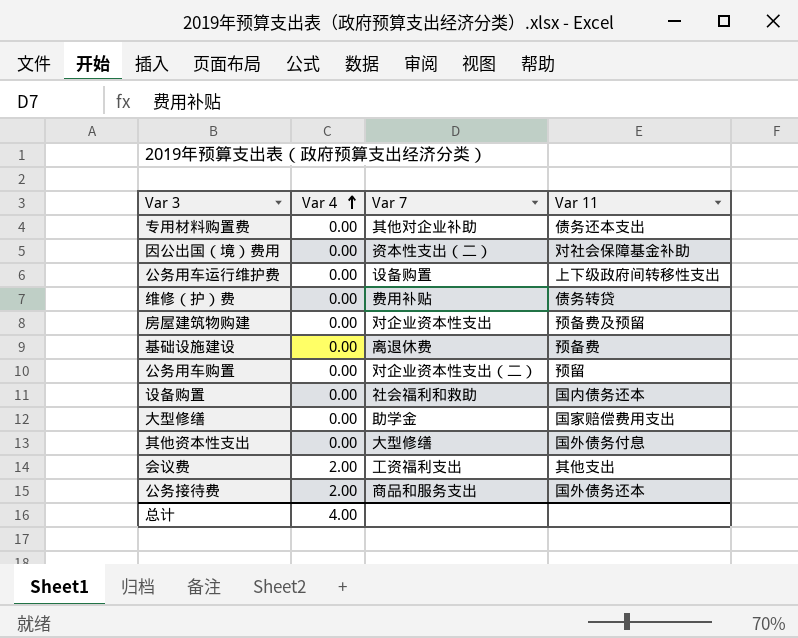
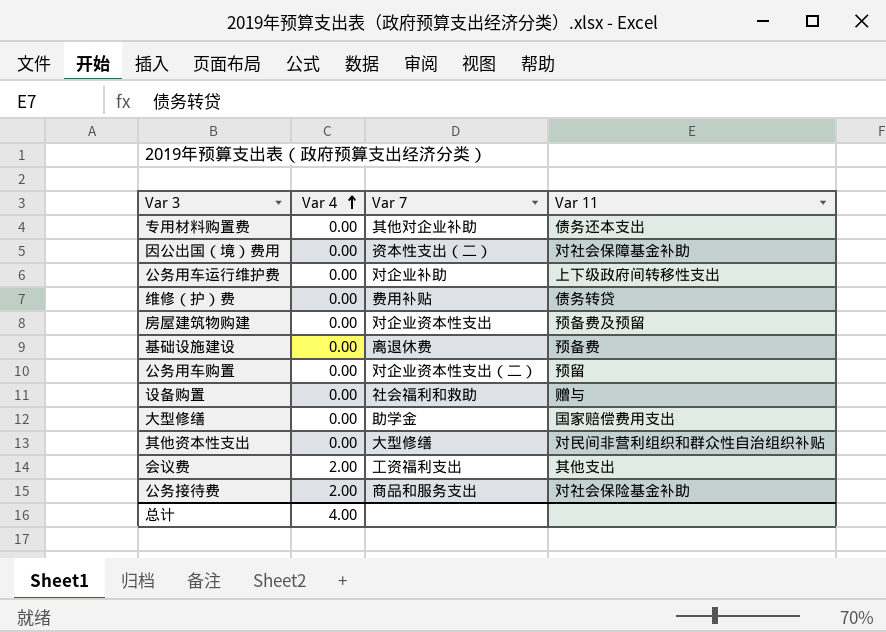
公务用车运行维护费 | Var 7: 设备购置 -> 对企业补助
设备购置 | Var 11: 国内债务还本 -> 赠与
其他资本性支出 | Var 11: 国外债务付息 -> 对民间非营利组织和群众性自治组织补贴
公务接待费 | Var 11: 国外债务还本 -> 对社会保险基金补助

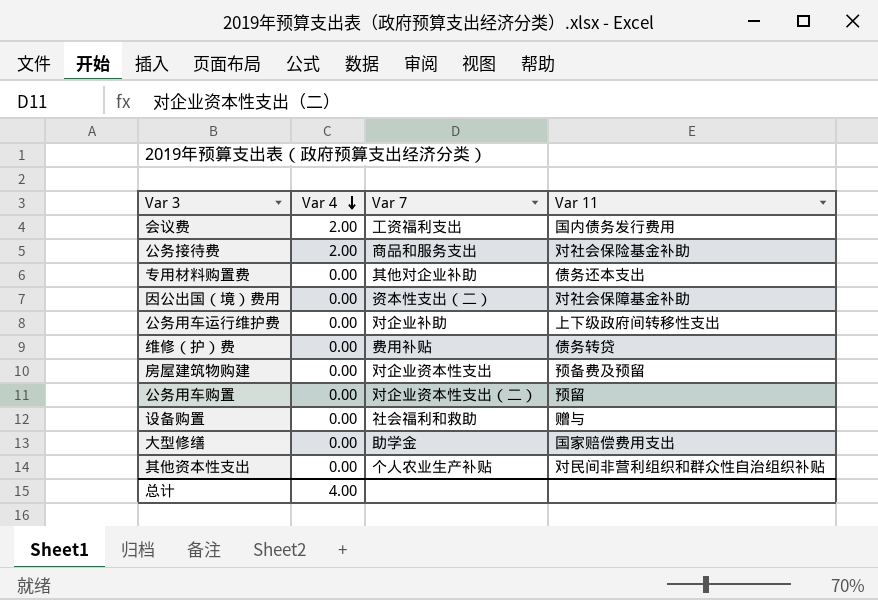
row order: Var 4 ascending -> Var 4 descending
row 基础设施建设: 0.00 | 离退休费 | 预备费 -> none
会议费 | Var 11: 其他支出 -> 国内债务发行费用
其他资本性支出 | Var 7: 大型修缮 -> 个人农业生产补贴

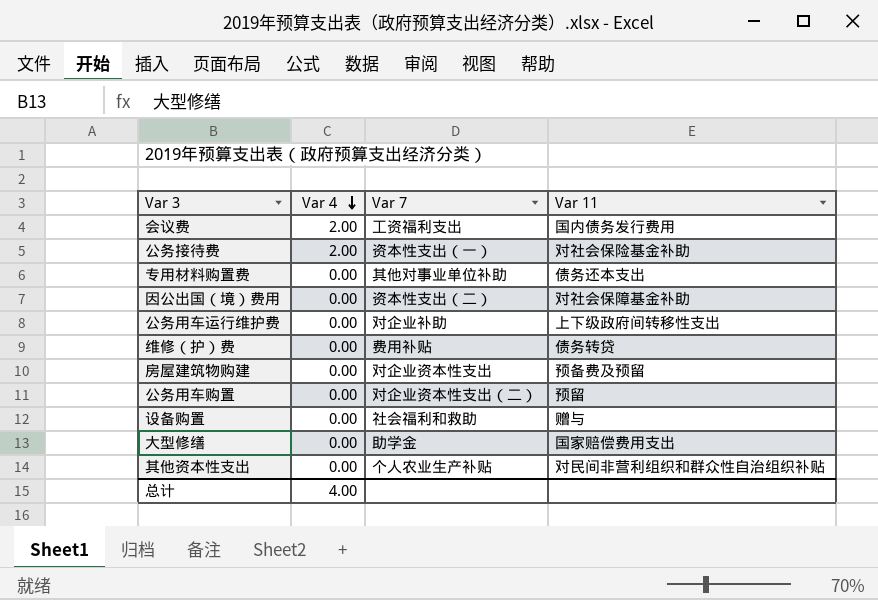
公务接待费 | Var 7: 商品和服务支出 -> 资本性支出（一）
专用材料购置费 | Var 7: 其他对企业补助 -> 其他对事业单位补助

